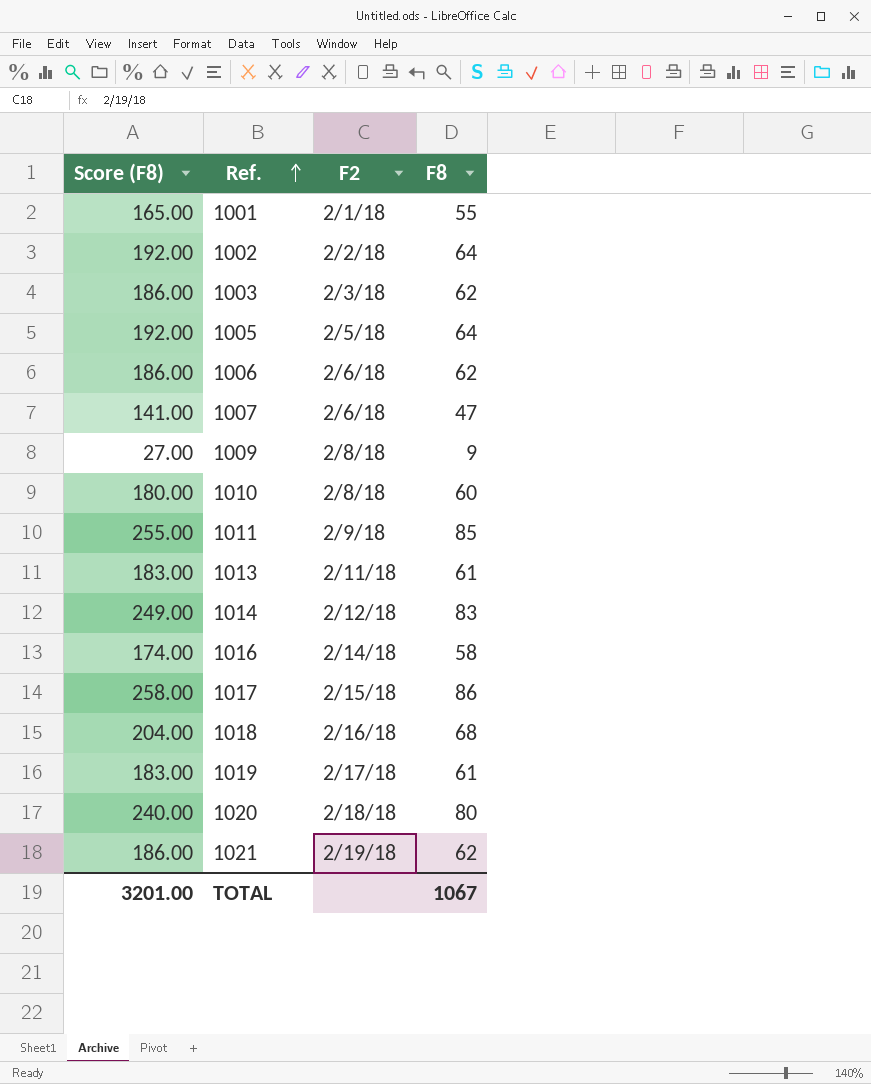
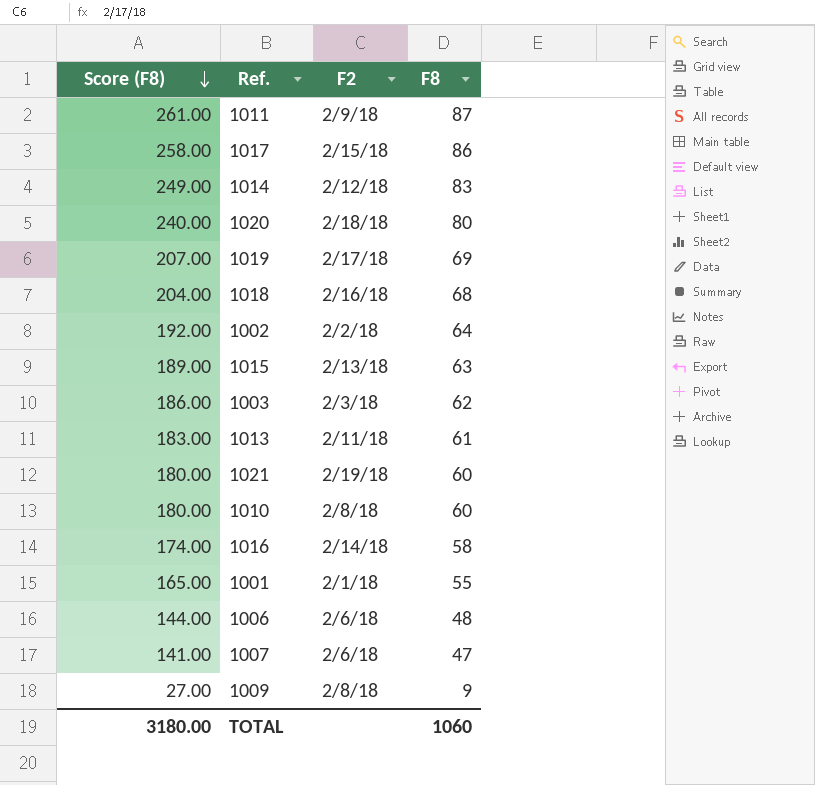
row order: Ref. ascending -> Score (F8) descending
row 1005: 192.00 | 2/5/18 | 64 -> none
1011 | Score (F8): 255.00 -> 261.00
1011 | F8: 85 -> 87
1019 | Score (F8): 183.00 -> 207.00
1019 | F8: 61 -> 69
row 1015: none -> 189.00 | 2/13/18 | 63
1021 | Score (F8): 186.00 -> 180.00
1021 | F8: 62 -> 60
1006 | Score (F8): 186.00 -> 144.00
1006 | F8: 62 -> 48
TOTAL | Score (F8): 3201.00 -> 3180.00
TOTAL | F8: 1067 -> 1060

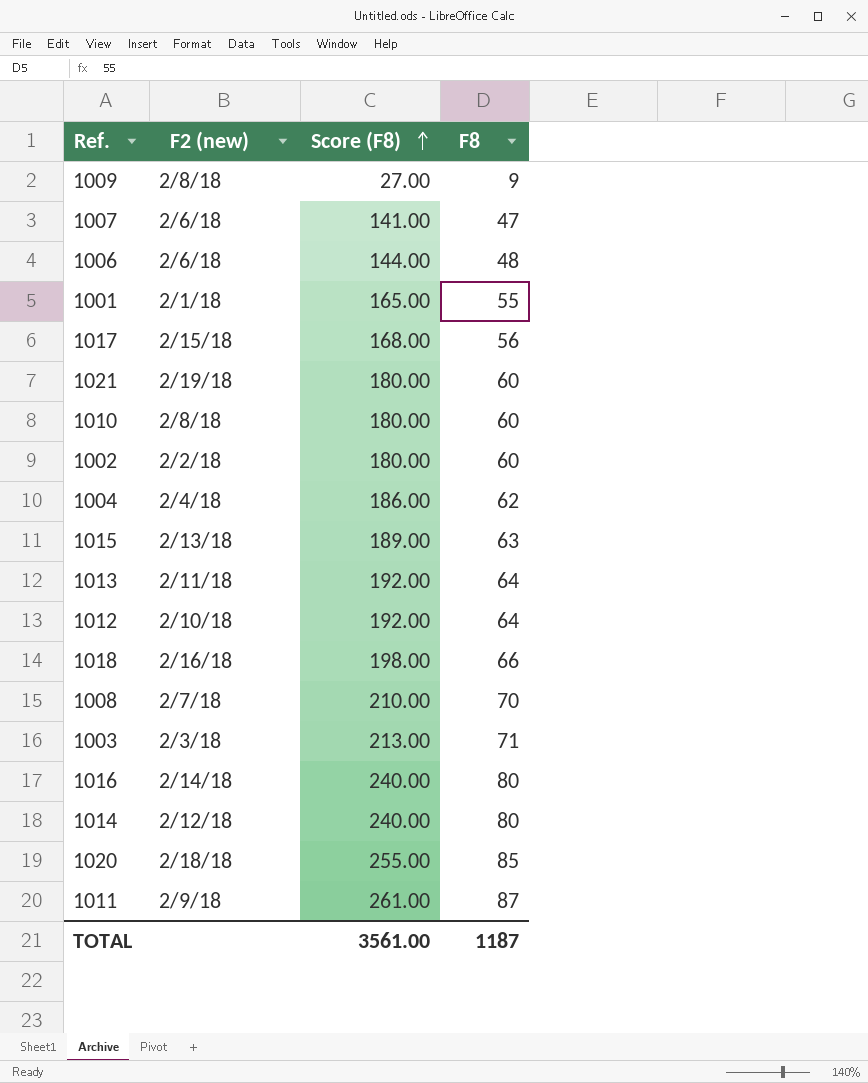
row order: Score (F8) descending -> Score (F8) ascending
column name: F2 -> F2 (new)
column Score (F8) | position: 1 -> 3
row 1019: 207.00 | 2/17/18 | 69 -> none
1017 | Score (F8): 258.00 -> 168.00
1017 | F8: 86 -> 56
1002 | Score (F8): 192.00 -> 180.00
1002 | F8: 64 -> 60
row 1004: none -> 2/4/18 | 186.00 | 62
1013 | Score (F8): 183.00 -> 192.00
1013 | F8: 61 -> 64
row 1012: none -> 2/10/18 | 192.00 | 64
1018 | Score (F8): 204.00 -> 198.00
1018 | F8: 68 -> 66
row 1008: none -> 2/7/18 | 210.00 | 70
1003 | Score (F8): 186.00 -> 213.00
1003 | F8: 62 -> 71
1016 | Score (F8): 174.00 -> 240.00
1016 | F8: 58 -> 80
1014 | Score (F8): 249.00 -> 240.00
1014 | F8: 83 -> 80
1020 | Score (F8): 240.00 -> 255.00
1020 | F8: 80 -> 85
TOTAL | Score (F8): 3180.00 -> 3561.00
TOTAL | F8: 1060 -> 1187

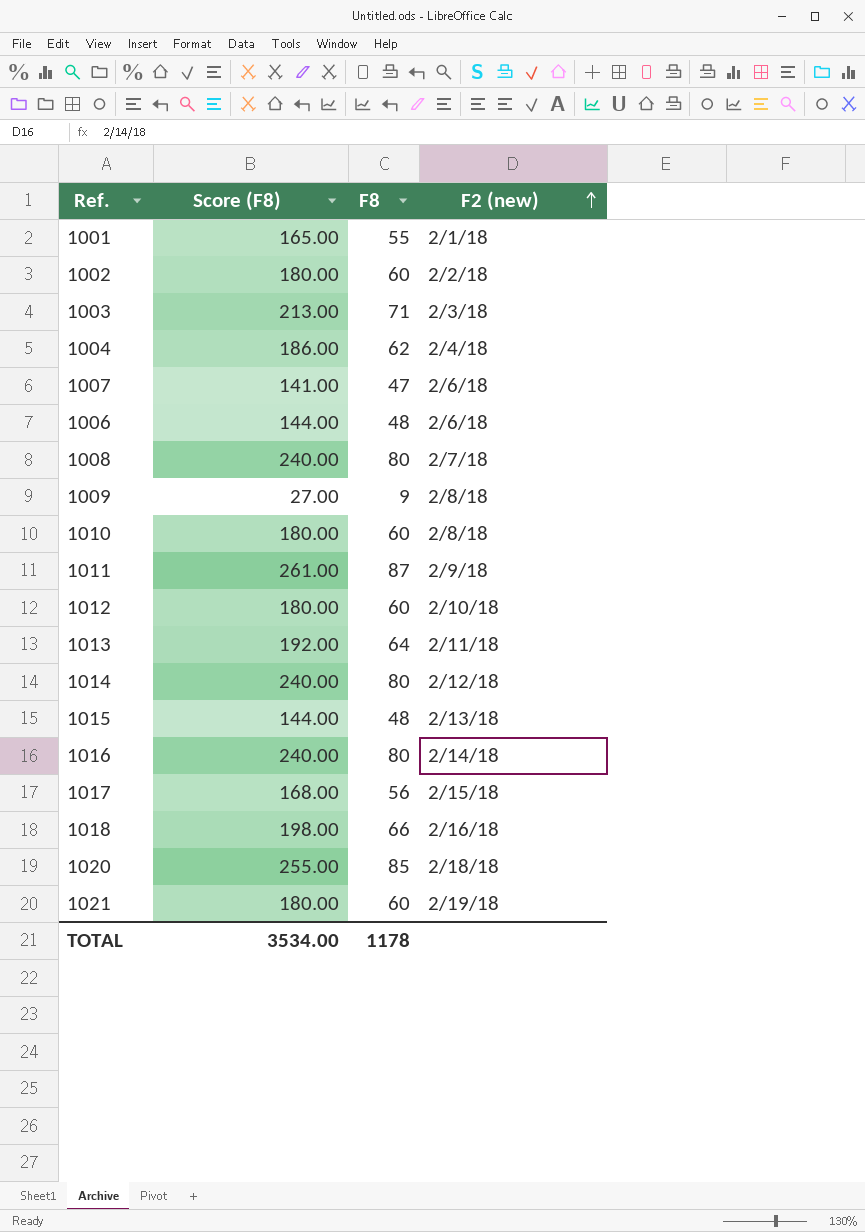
row order: Score (F8) ascending -> F2 (new) ascending
column F2 (new) | position: 2 -> 4
1008 | Score (F8): 210.00 -> 240.00
1008 | F8: 70 -> 80
1012 | Score (F8): 192.00 -> 180.00
1012 | F8: 64 -> 60
1015 | Score (F8): 189.00 -> 144.00
1015 | F8: 63 -> 48
TOTAL | Score (F8): 3561.00 -> 3534.00
TOTAL | F8: 1187 -> 1178

